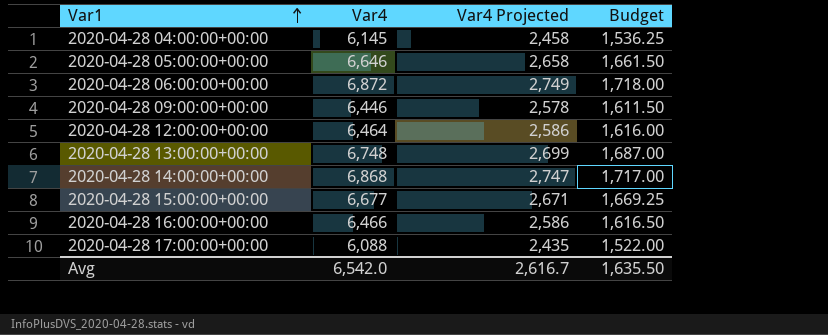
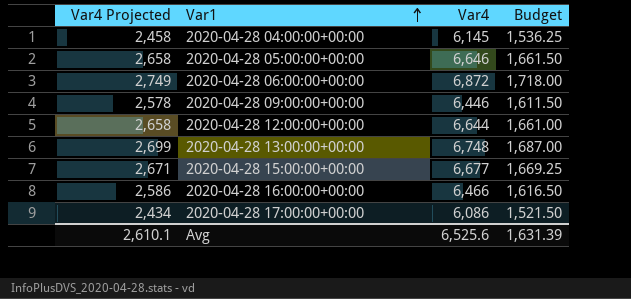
column Var4 Projected | position: 3 -> 1
row 2020-04-28 14:00:00+00:00: 6,868 | 2,747 | 1,717.00 -> none
2020-04-28 12:00:00+00:00 | Var4 Projected: 2,586 -> 2,658
2020-04-28 12:00:00+00:00 | Var4: 6,464 -> 6,644
2020-04-28 12:00:00+00:00 | Budget: 1,616.00 -> 1,661.00
2020-04-28 17:00:00+00:00 | Var4 Projected: 2,435 -> 2,434
2020-04-28 17:00:00+00:00 | Var4: 6,088 -> 6,086
2020-04-28 17:00:00+00:00 | Budget: 1,522.00 -> 1,521.50
Avg | Var4 Projected: 2,616.7 -> 2,610.1
Avg | Var4: 6,542.0 -> 6,525.6
Avg | Budget: 1,635.50 -> 1,631.39

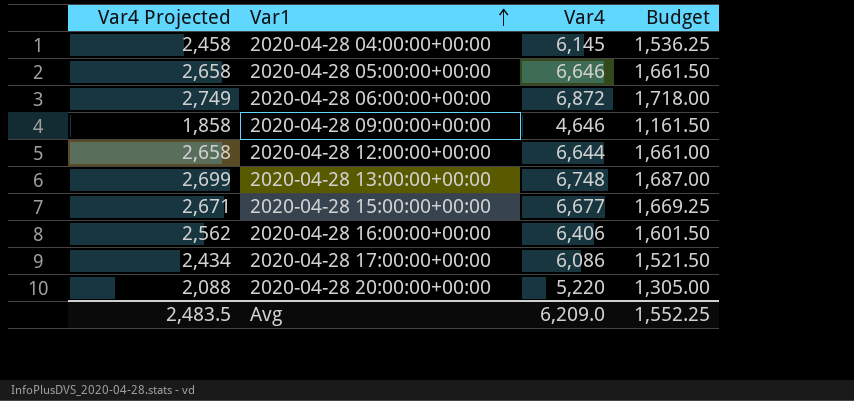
2020-04-28 09:00:00+00:00 | Var4 Projected: 2,578 -> 1,858
2020-04-28 09:00:00+00:00 | Var4: 6,446 -> 4,646
2020-04-28 09:00:00+00:00 | Budget: 1,611.50 -> 1,161.50
2020-04-28 16:00:00+00:00 | Var4 Projected: 2,586 -> 2,562
2020-04-28 16:00:00+00:00 | Var4: 6,466 -> 6,406
2020-04-28 16:00:00+00:00 | Budget: 1,616.50 -> 1,601.50
row 2020-04-28 20:00:00+00:00: none -> 2,088 | 5,220 | 1,305.00
Avg | Var4 Projected: 2,610.1 -> 2,483.5
Avg | Var4: 6,525.6 -> 6,209.0
Avg | Budget: 1,631.39 -> 1,552.25

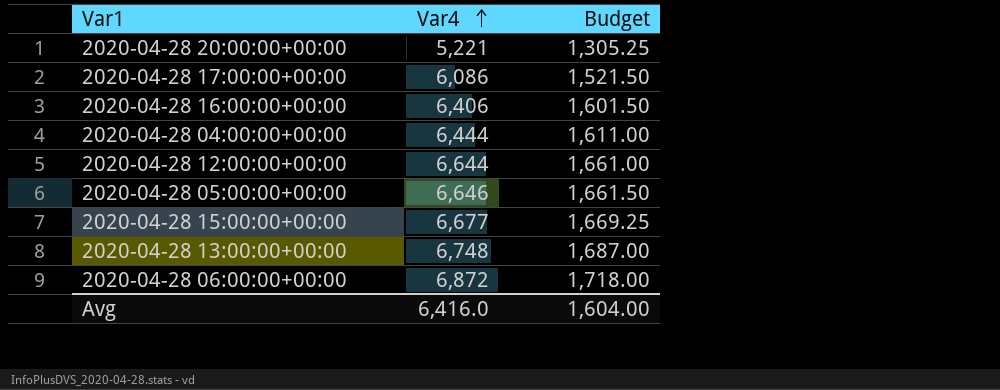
row order: Var1 ascending -> Var4 ascending
column Var4 Projected | formula: [Var4] * 0.4 -> none
row 2020-04-28 09:00:00+00:00: 1,858 | 4,646 | 1,161.50 -> none
2020-04-28 20:00:00+00:00 | Var4: 5,220 -> 5,221
2020-04-28 20:00:00+00:00 | Budget: 1,305.00 -> 1,305.25
2020-04-28 04:00:00+00:00 | Var4: 6,145 -> 6,444
2020-04-28 04:00:00+00:00 | Budget: 1,536.25 -> 1,611.00
Avg | Var4: 6,209.0 -> 6,416.0
Avg | Budget: 1,552.25 -> 1,604.00

